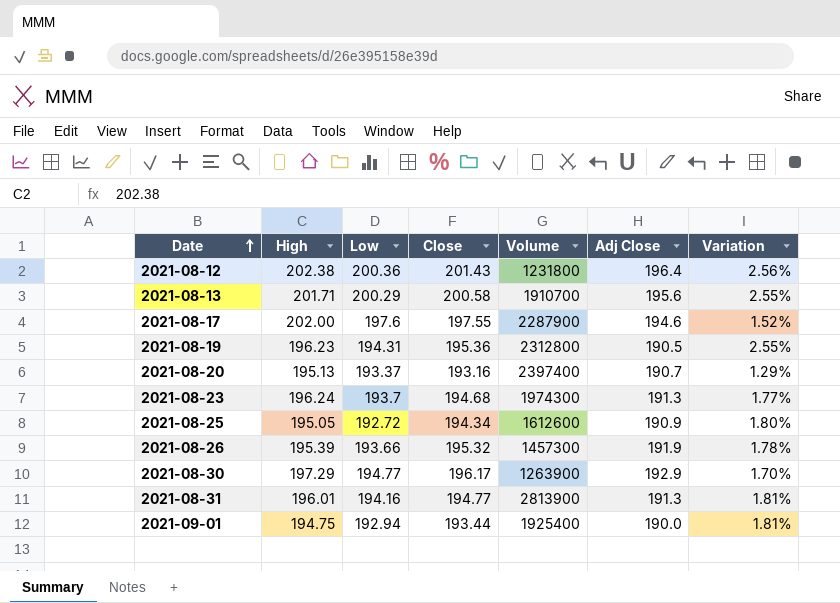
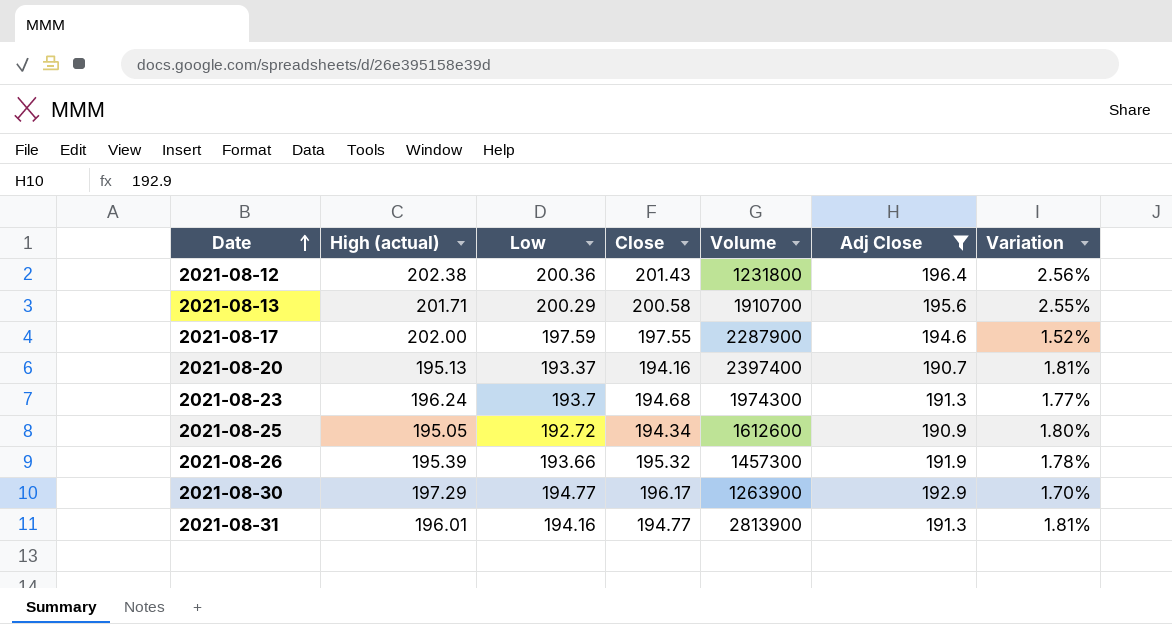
filter: none -> Adj Close >= 190.7
column name: High -> High (actual)
2021-08-17 | Low: 197.6 -> 197.59
2021-08-20 | Close: 193.16 -> 194.16
2021-08-20 | Variation: 1.29% -> 1.81%

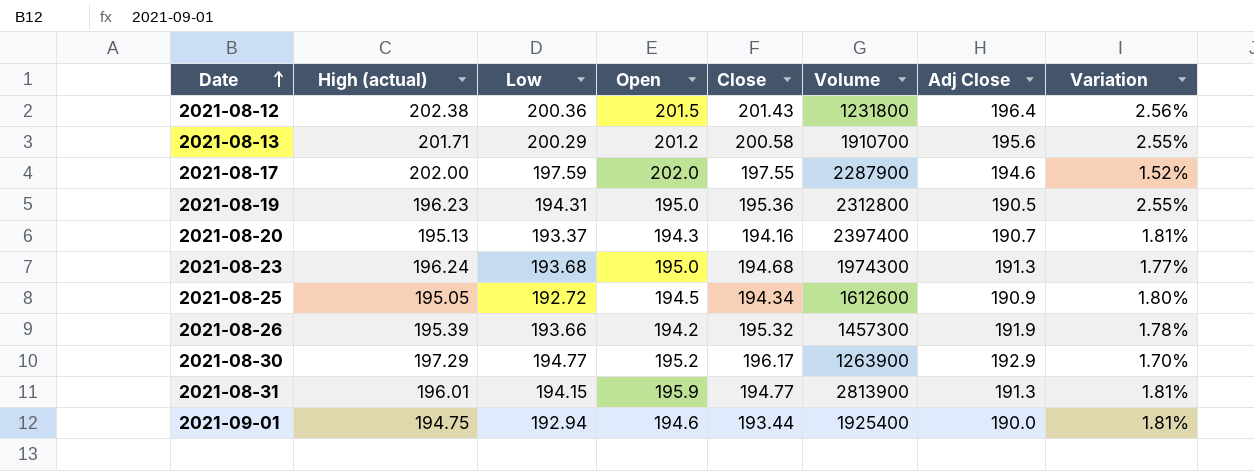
filter: Adj Close >= 190.7 -> none
column Open | position: none -> 4
2021-08-23 | Low: 193.7 -> 193.68
2021-08-31 | Low: 194.16 -> 194.15

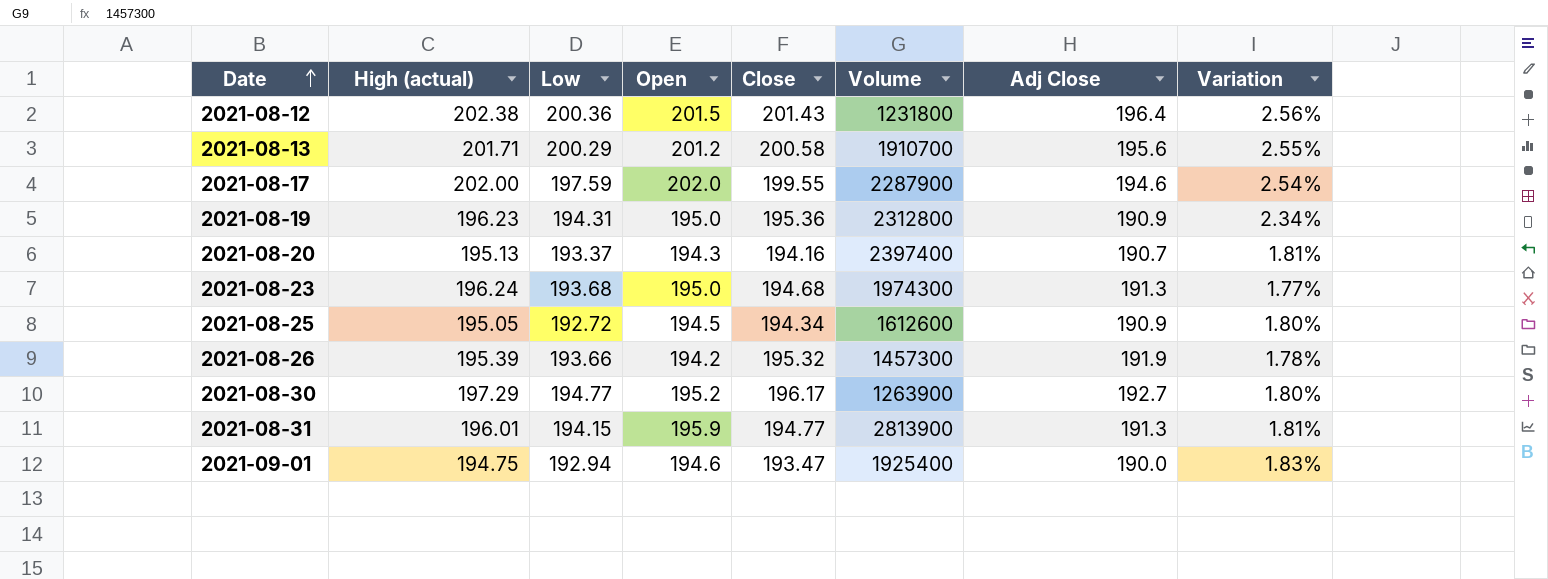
2021-08-17 | Close: 197.55 -> 199.55
2021-08-17 | Variation: 1.52% -> 2.54%
2021-08-19 | Adj Close: 190.5 -> 190.9
2021-08-19 | Variation: 2.55% -> 2.34%
2021-08-30 | Adj Close: 192.9 -> 192.7
2021-08-30 | Variation: 1.70% -> 1.80%
2021-09-01 | Close: 193.44 -> 193.47
2021-09-01 | Variation: 1.81% -> 1.83%

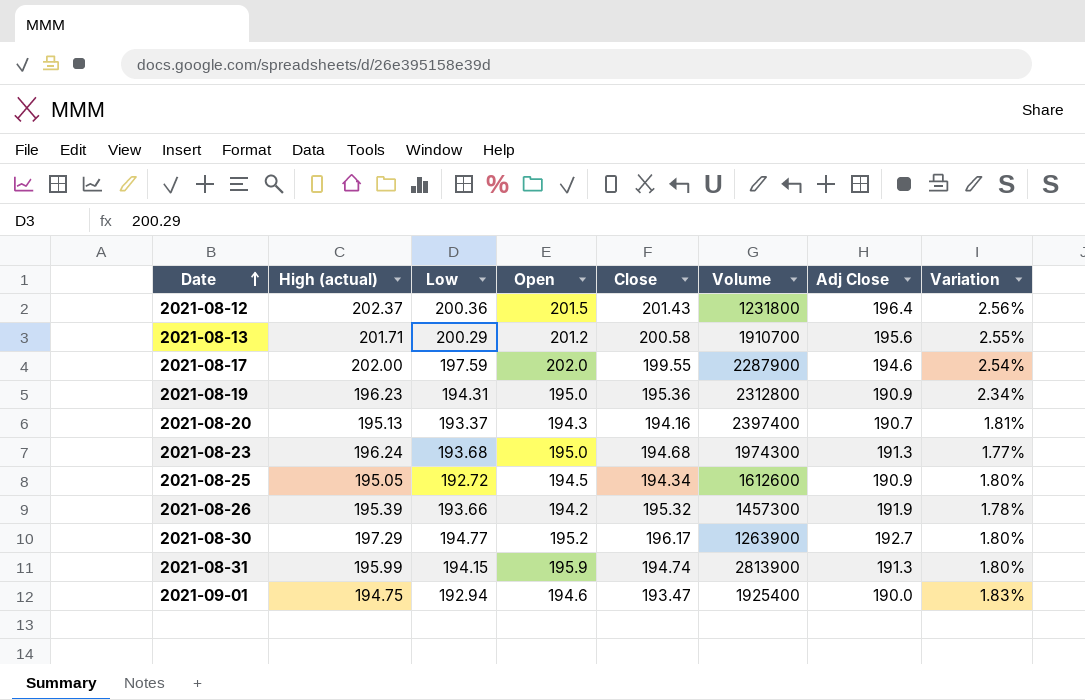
2021-08-12 | High (actual): 202.38 -> 202.37
2021-08-31 | High (actual): 196.01 -> 195.99
2021-08-31 | Close: 194.77 -> 194.74
2021-08-31 | Variation: 1.81% -> 1.80%

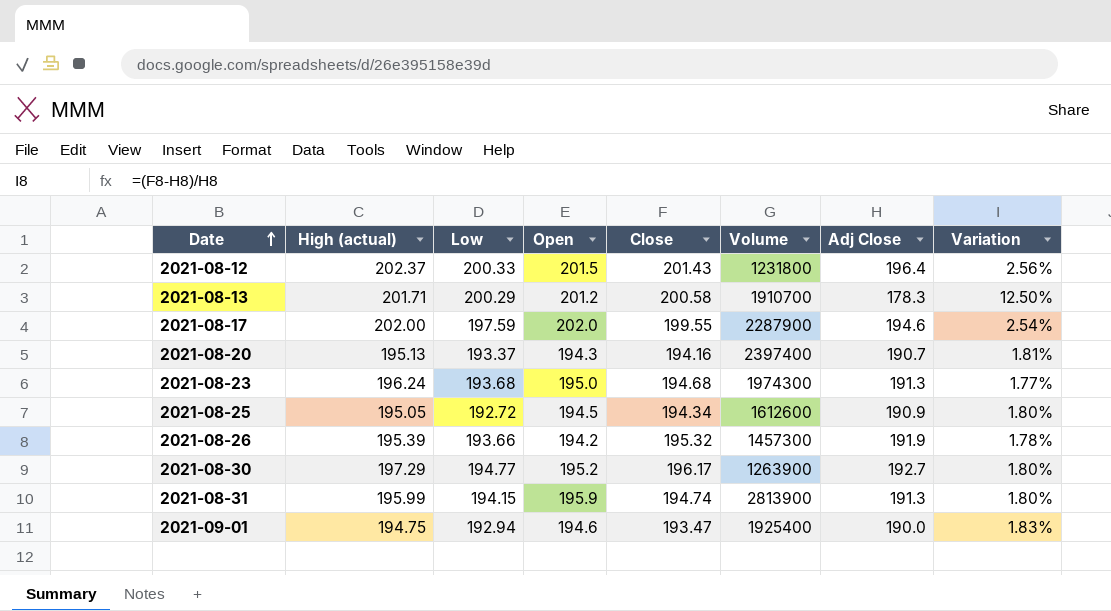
row 2021-08-19: 196.23 | 194.31 | 195.0 | 195.36 | 2312800 | 190.9 | 2.34% -> none
2021-08-12 | Low: 200.36 -> 200.33
2021-08-13 | Adj Close: 195.6 -> 178.3
2021-08-13 | Variation: 2.55% -> 12.50%

